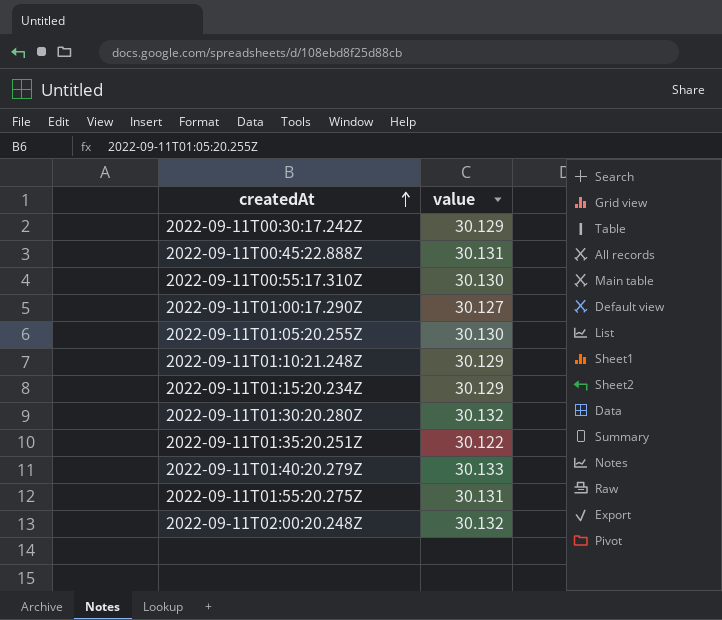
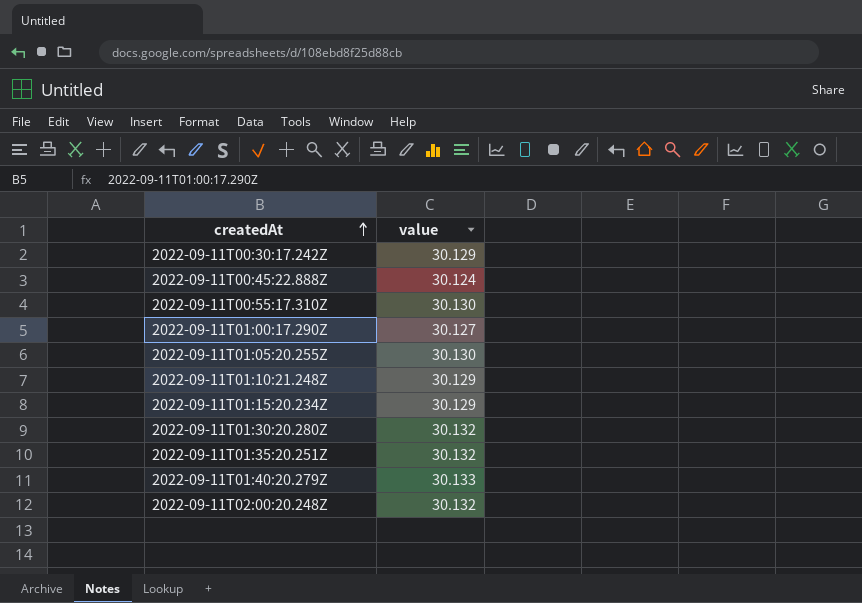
row 2022-09-11T01:55:20.275Z: 30.131 -> none
2022-09-11T00:45:22.888Z | value: 30.131 -> 30.124
2022-09-11T01:35:20.251Z | value: 30.122 -> 30.132

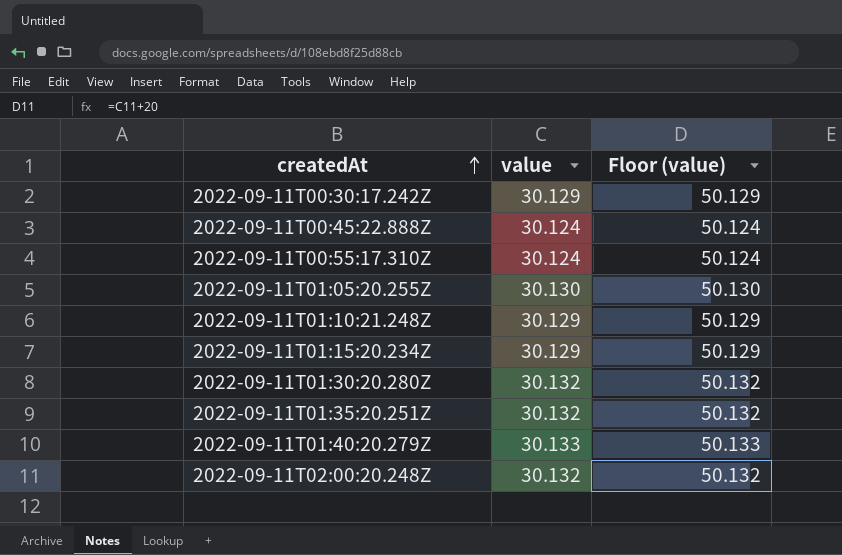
column Floor (value) | formula: none -> [value] + 20
row 2022-09-11T01:00:17.290Z: 30.127 -> none
2022-09-11T00:55:17.310Z | value: 30.130 -> 30.124

